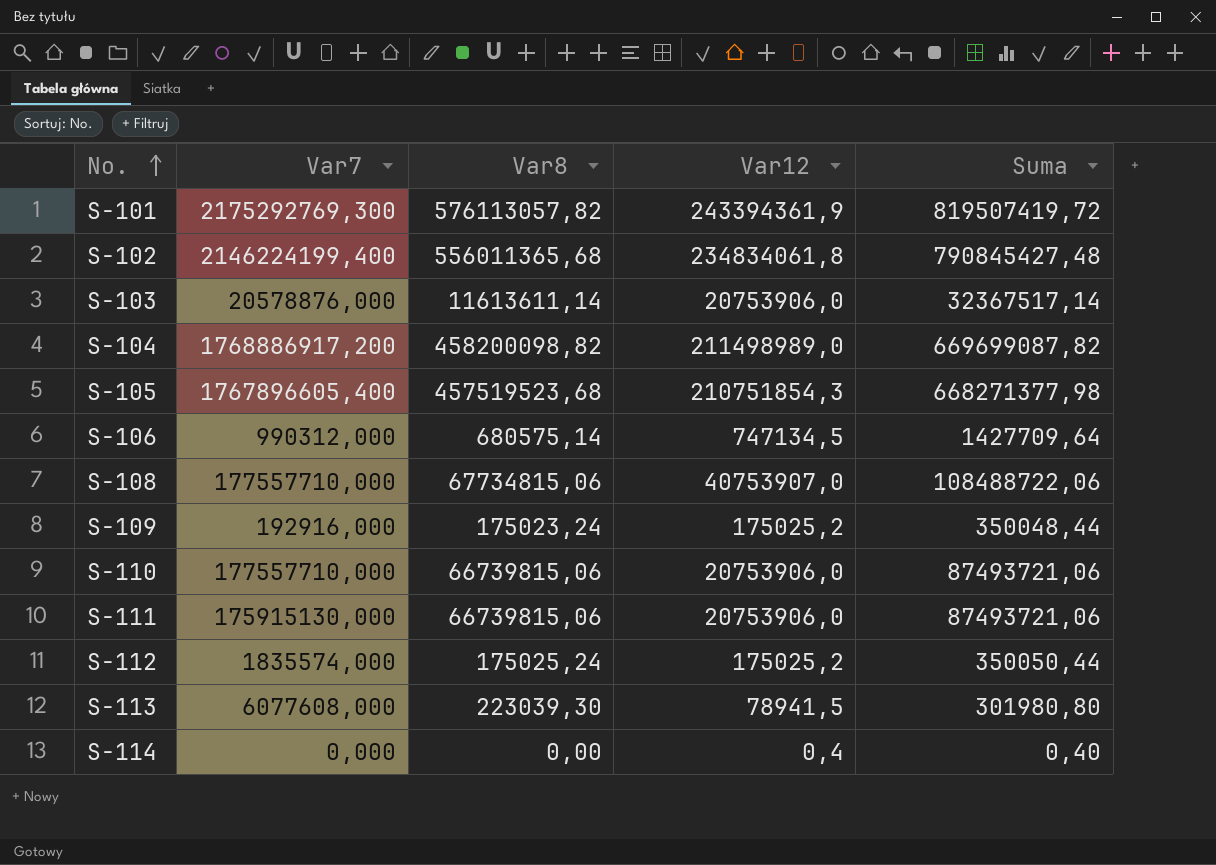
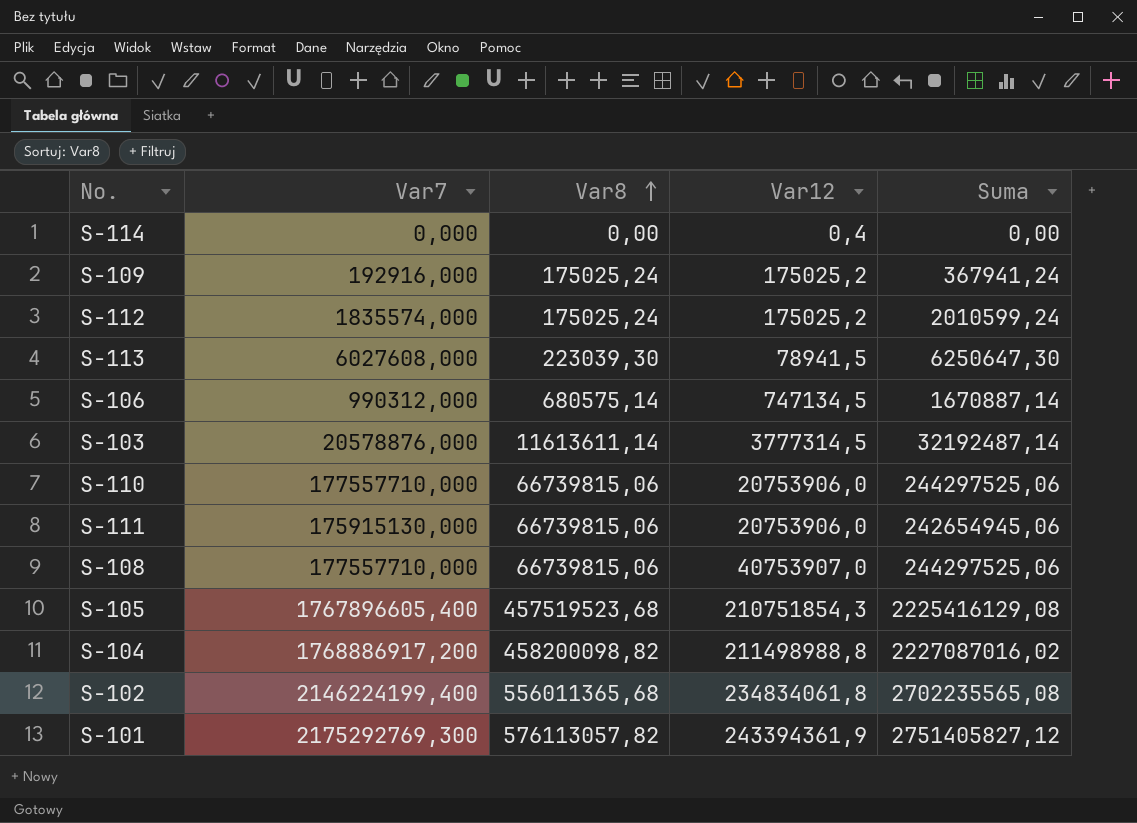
row order: No. ascending -> Var8 ascending
column Suma | formula: [Var8] + [Var12] -> [Var7] + [Var8]
S-109 | Var8: 175023,24 -> 175025,24
S-113 | Var7: 6077608,000 -> 6027608,000
S-103 | Var12: 20753906,0 -> 3777314,5
S-108 | Var8: 67734815,06 -> 66739815,06
S-104 | Var12: 211498989,0 -> 211498988,8

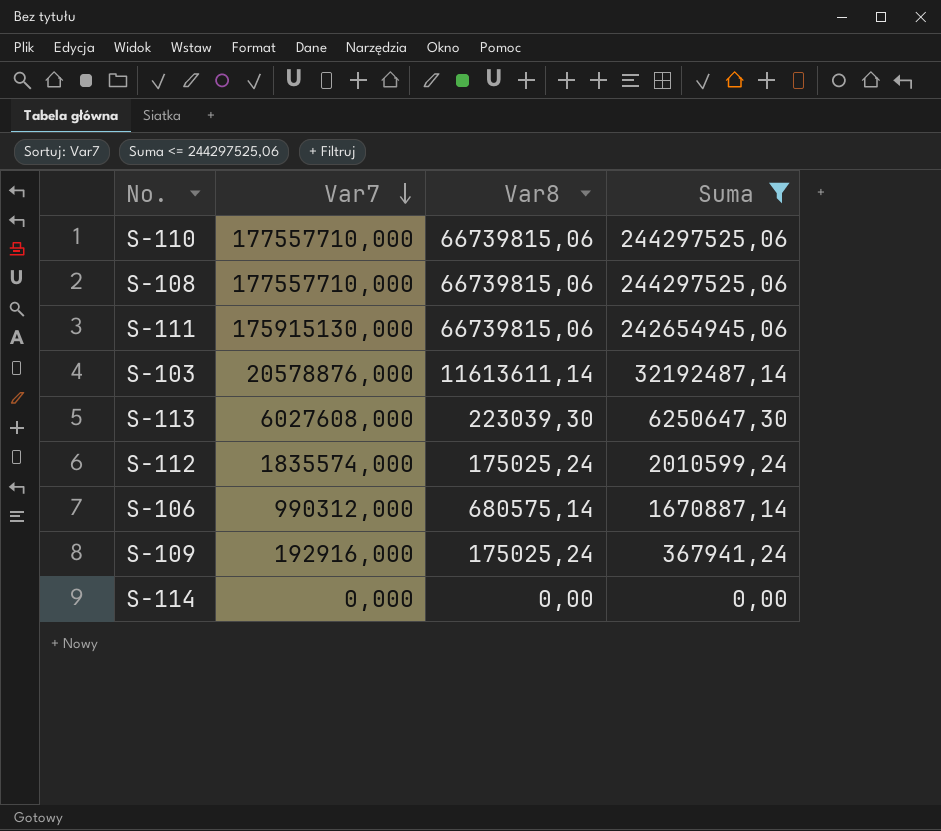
filter: none -> Suma <= 244297525,06
row order: Var8 ascending -> Var7 descending
column Var12 | position: 4 -> none

